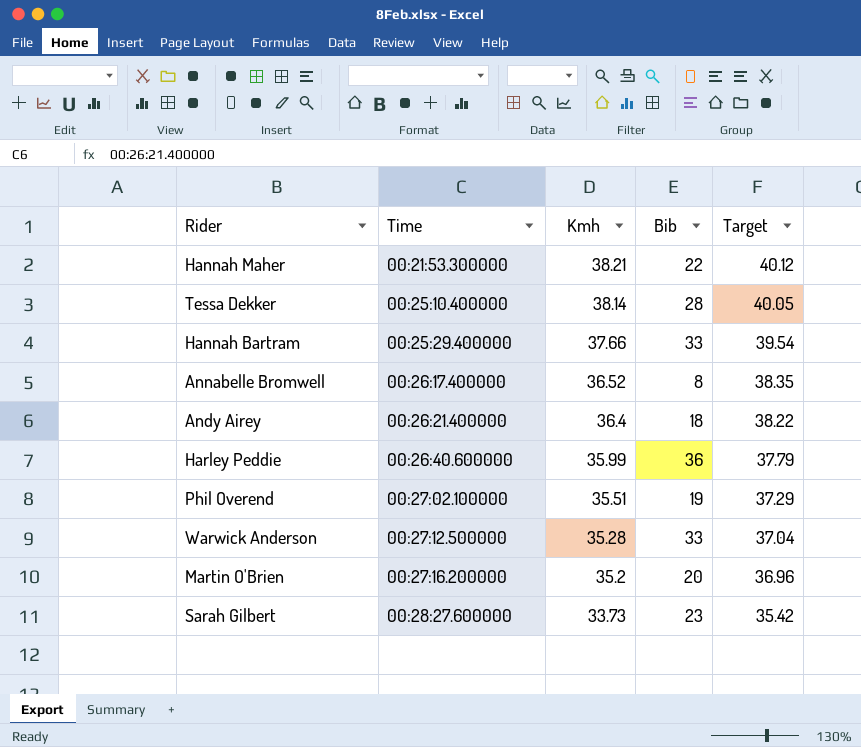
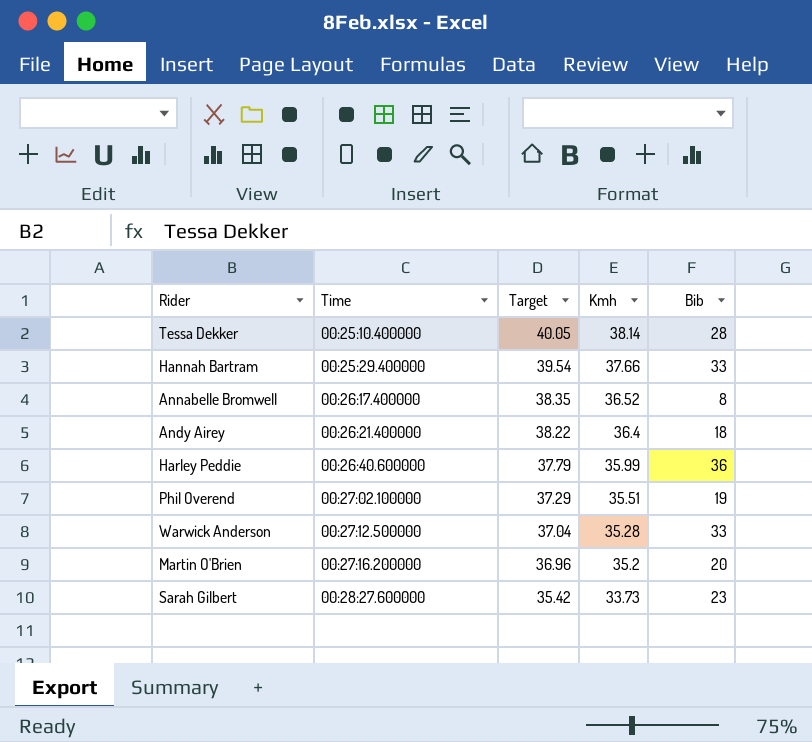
column Target | position: 5 -> 3
row Hannah Maher: 00:21:53.300000 | 38.21 | 22 | 40.12 -> none

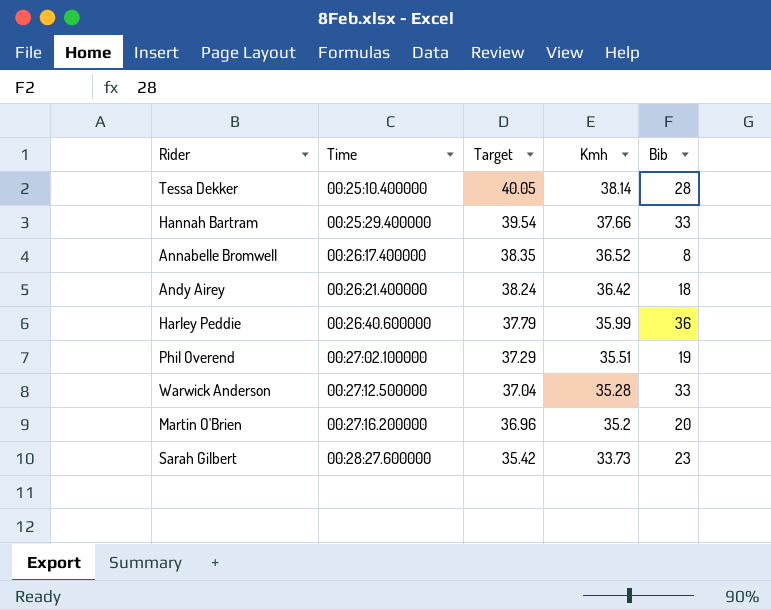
Andy Airey | Target: 38.22 -> 38.24
Andy Airey | Kmh: 36.4 -> 36.42

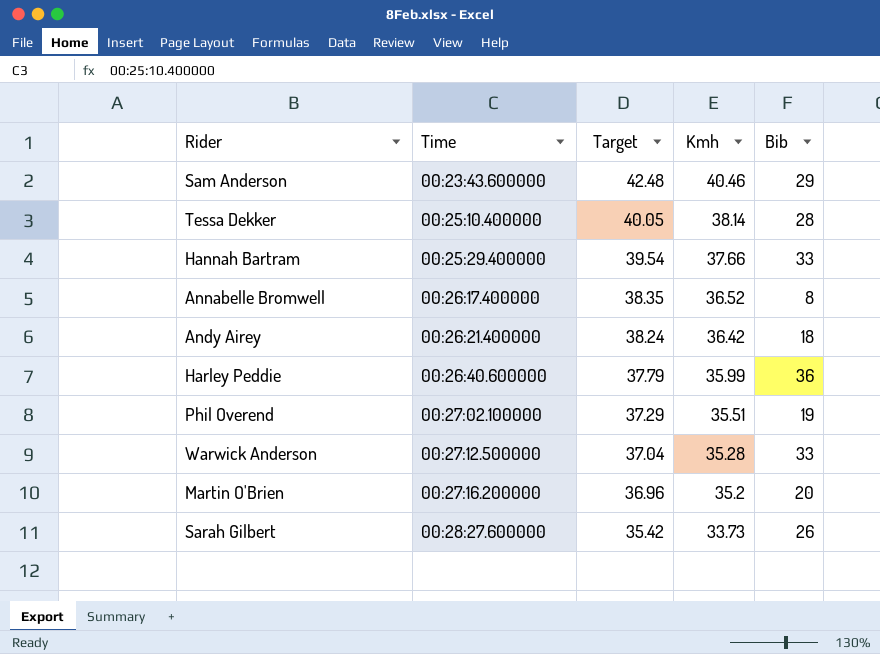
row Sam Anderson: none -> 00:23:43.600000 | 42.48 | 40.46 | 29
Sarah Gilbert | Bib: 23 -> 26

